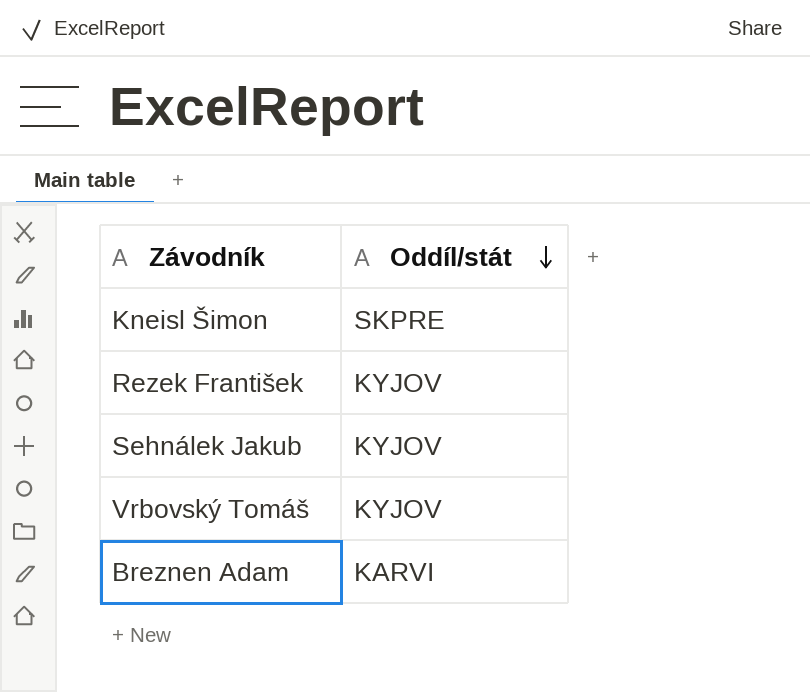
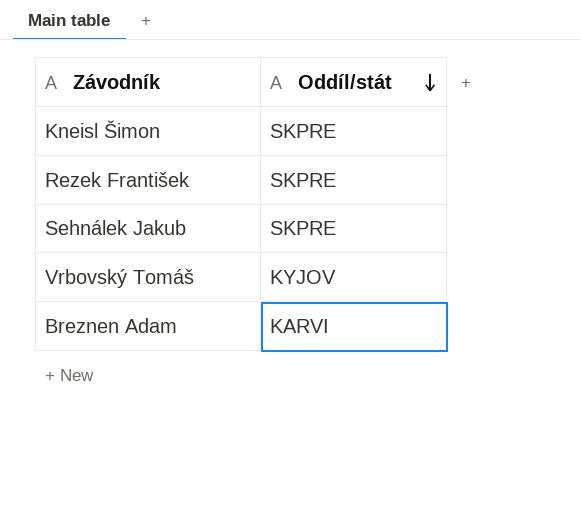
Rezek František | Oddíl/stát: KYJOV -> SKPRE
Sehnálek Jakub | Oddíl/stát: KYJOV -> SKPRE

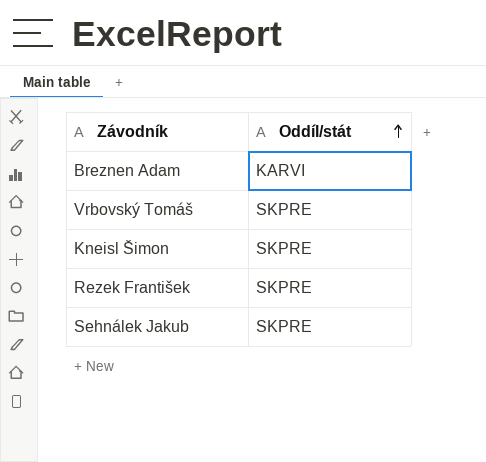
row order: Oddíl/stát descending -> Oddíl/stát ascending
Vrbovský Tomáš | Oddíl/stát: KYJOV -> SKPRE

